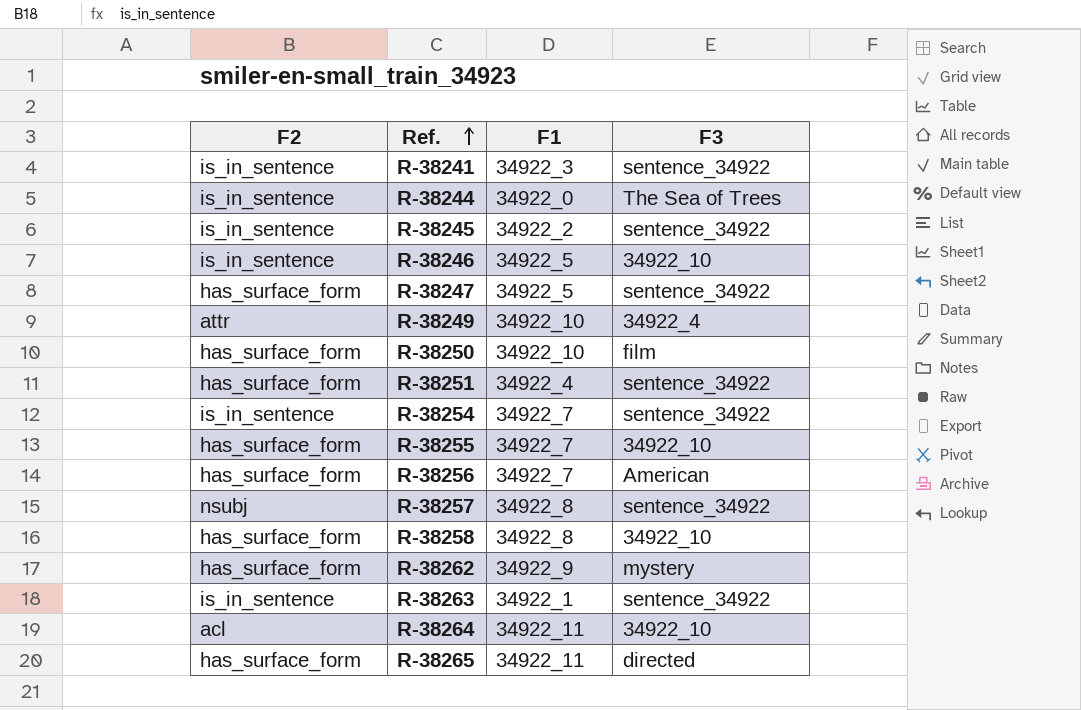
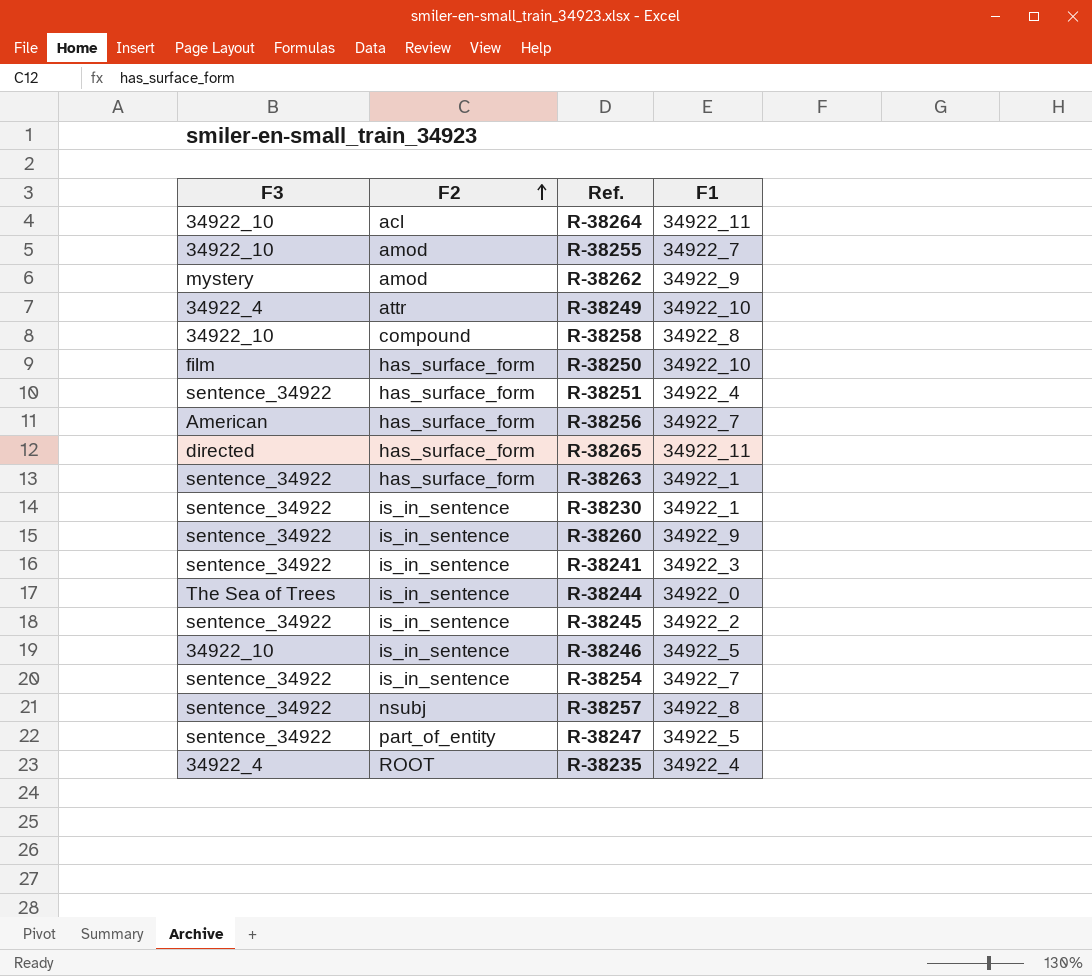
row order: Ref. ascending -> F2 ascending
column F3 | position: 4 -> 1
R-38255 | F2: has_surface_form -> amod
R-38262 | F2: has_surface_form -> amod
R-38258 | F2: has_surface_form -> compound
R-38263 | F2: is_in_sentence -> has_surface_form
row R-38230: none -> sentence_34922 | is_in_sentence | 34922_1
row R-38260: none -> sentence_34922 | is_in_sentence | 34922_9
R-38247 | F2: has_surface_form -> part_of_entity
row R-38235: none -> 34922_4 | ROOT | 34922_4

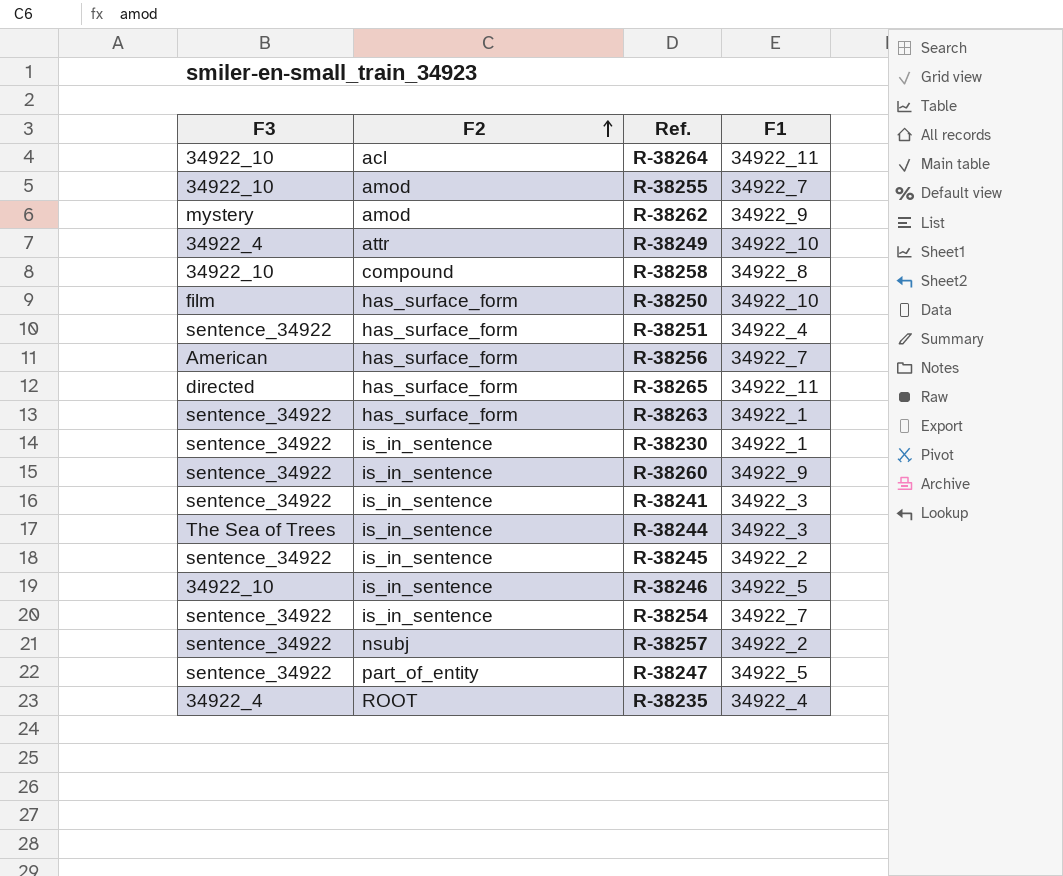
R-38244 | F1: 34922_0 -> 34922_3
R-38257 | F1: 34922_8 -> 34922_2

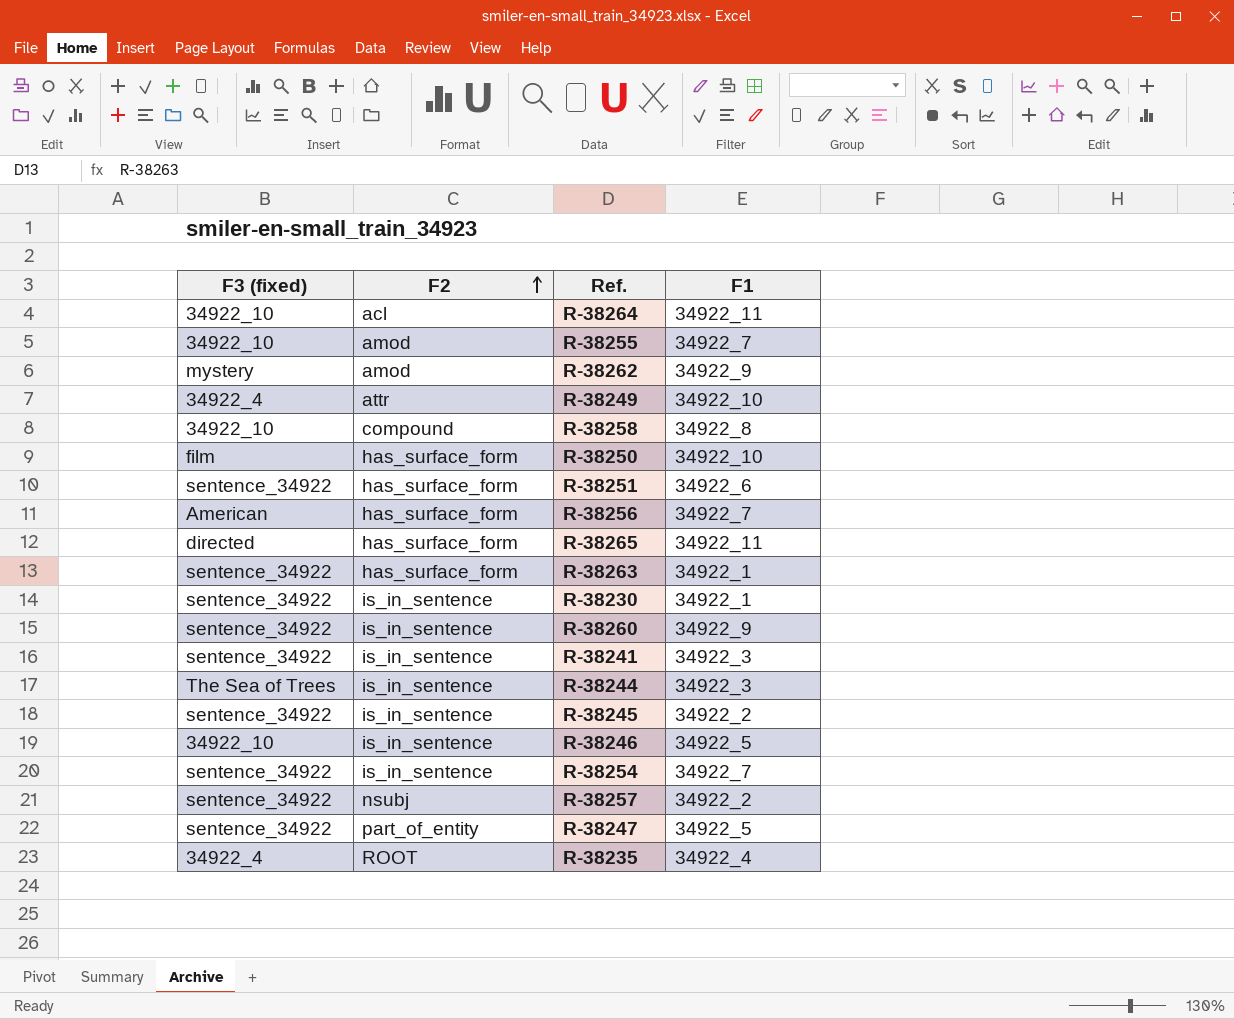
column name: F3 -> F3 (fixed)
R-38251 | F1: 34922_4 -> 34922_6

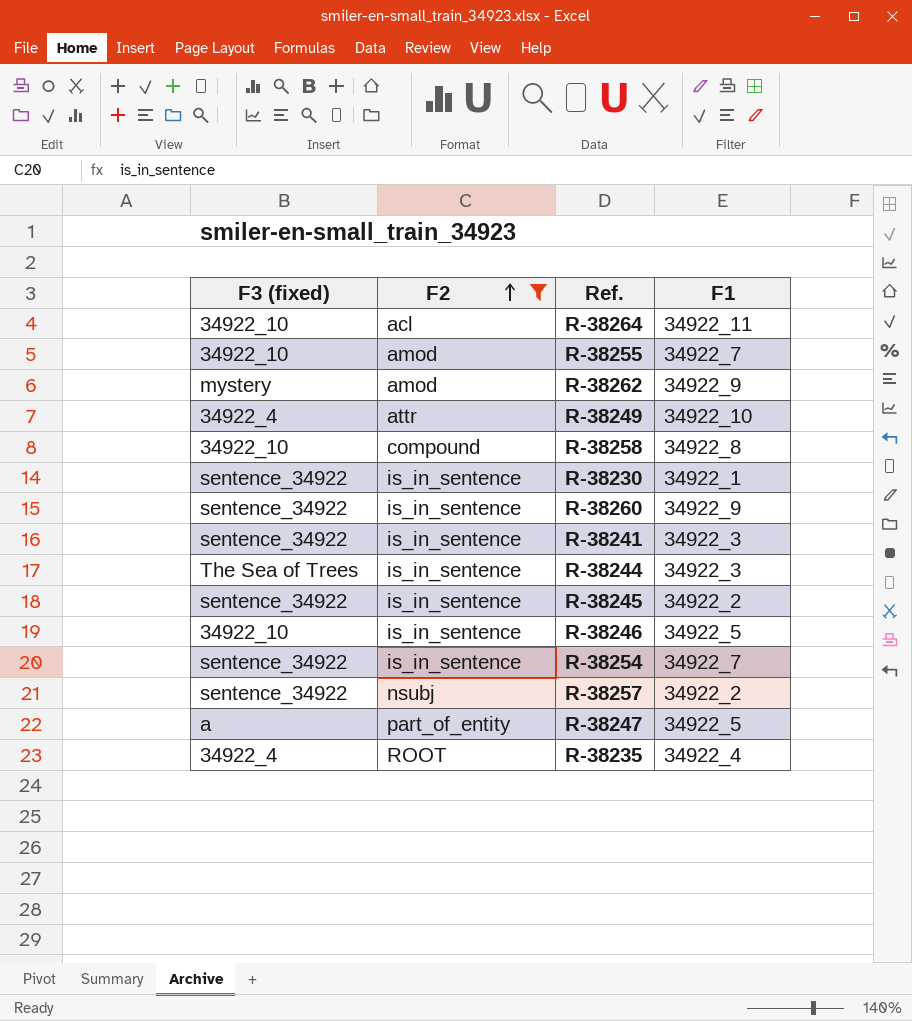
filter: none -> F2 != has_surface_form
R-38247 | F3 (fixed): sentence_34922 -> a

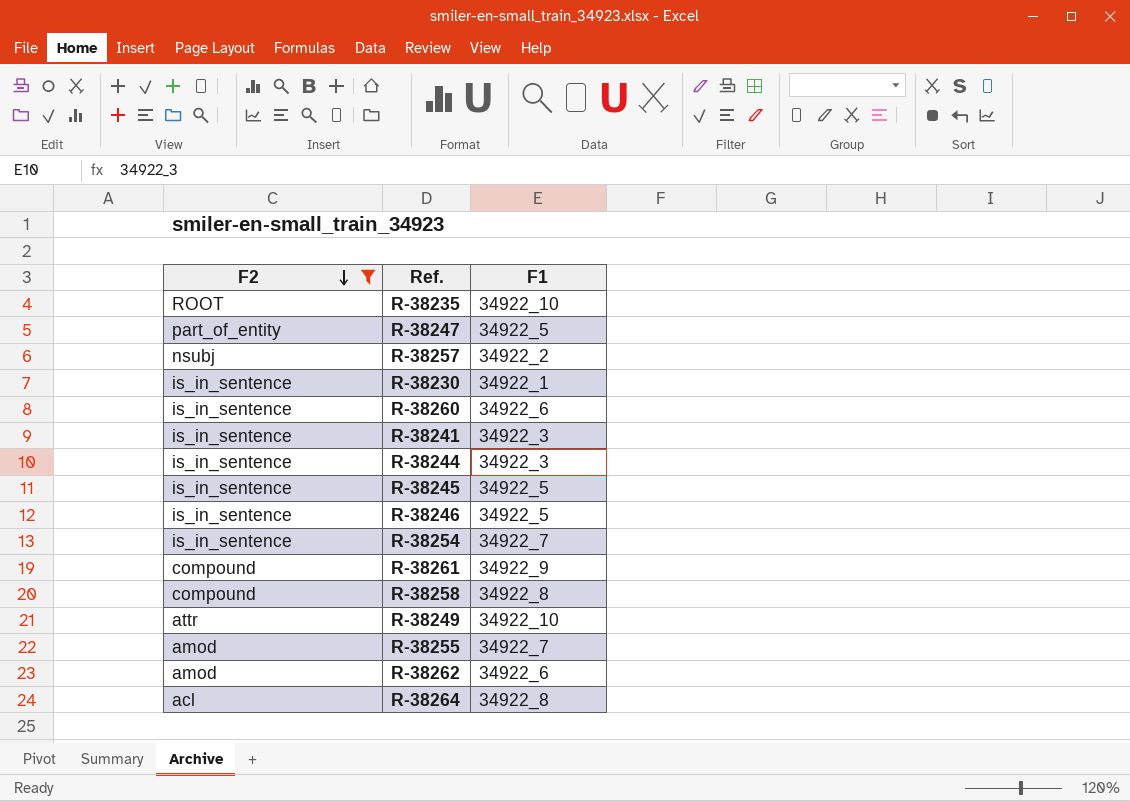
row order: F2 ascending -> F2 descending
column F3 (fixed) | position: 1 -> none
R-38235 | F1: 34922_4 -> 34922_10
R-38260 | F1: 34922_9 -> 34922_6
R-38245 | F1: 34922_2 -> 34922_5
row R-38261: none -> compound | 34922_9
R-38262 | F1: 34922_9 -> 34922_6
R-38264 | F1: 34922_11 -> 34922_8

